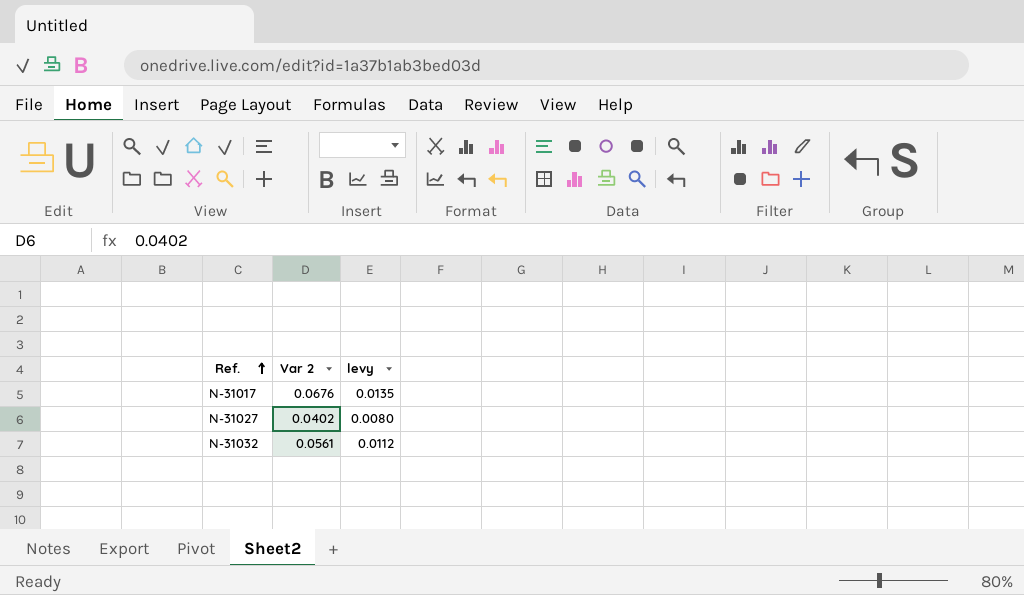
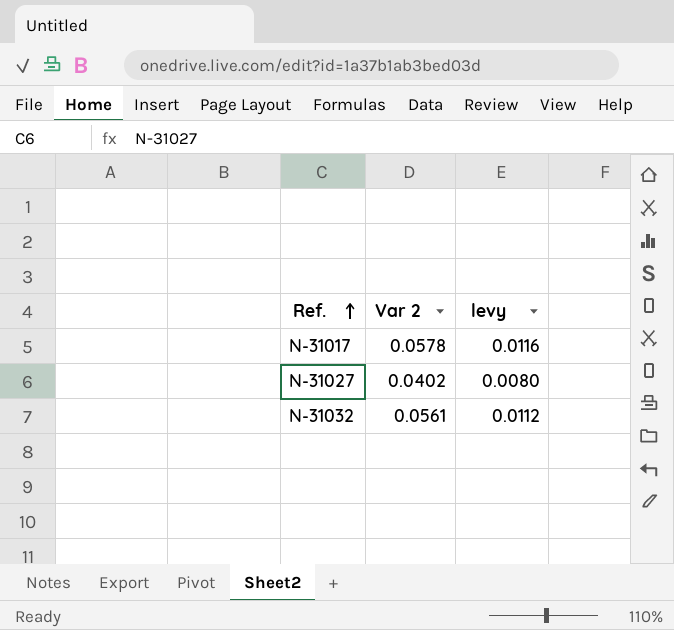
N-31017 | Var 2: 0.0676 -> 0.0578
N-31017 | levy: 0.0135 -> 0.0116

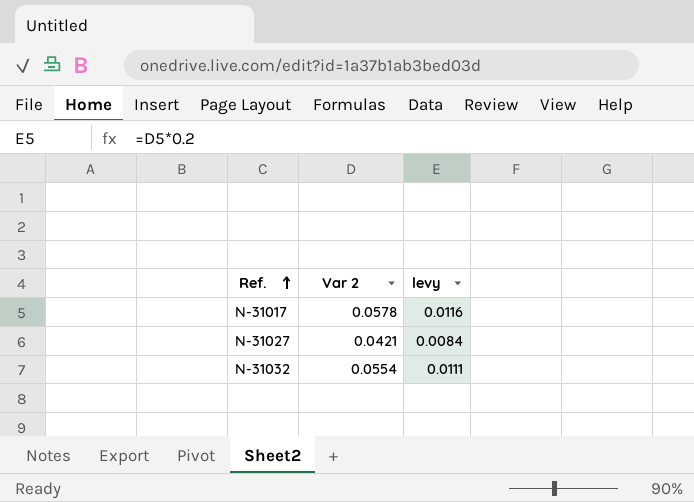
N-31027 | Var 2: 0.0402 -> 0.0421
N-31027 | levy: 0.0080 -> 0.0084
N-31032 | Var 2: 0.0561 -> 0.0554
N-31032 | levy: 0.0112 -> 0.0111

